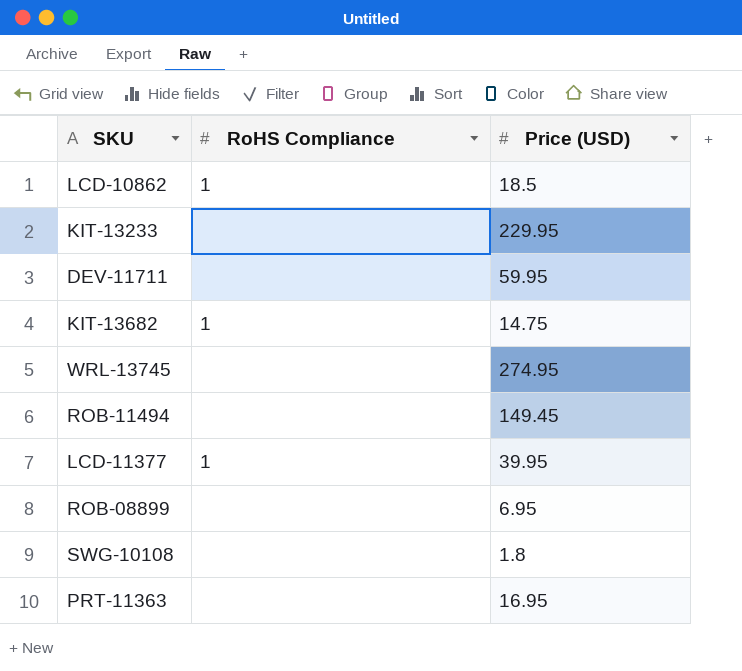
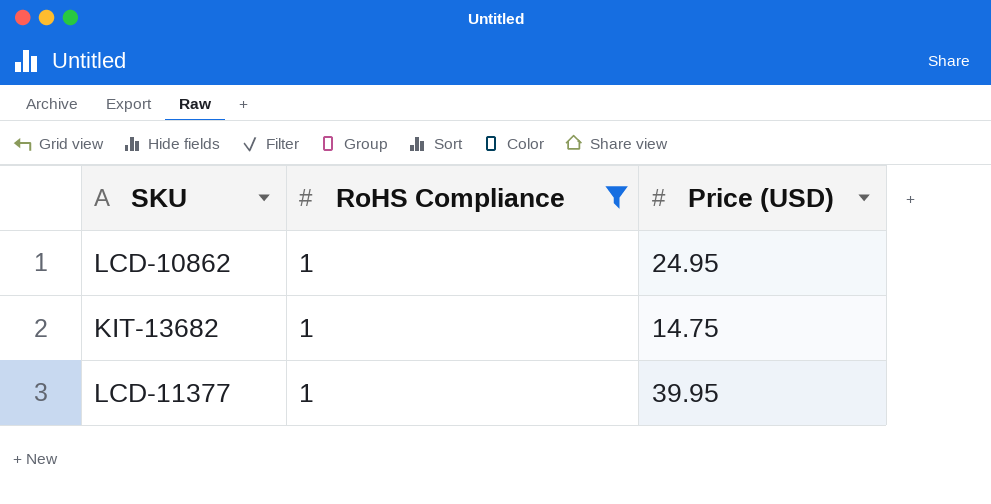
filter: none -> RoHS Compliance = 1
LCD-10862 | Price (USD): 18.5 -> 24.95

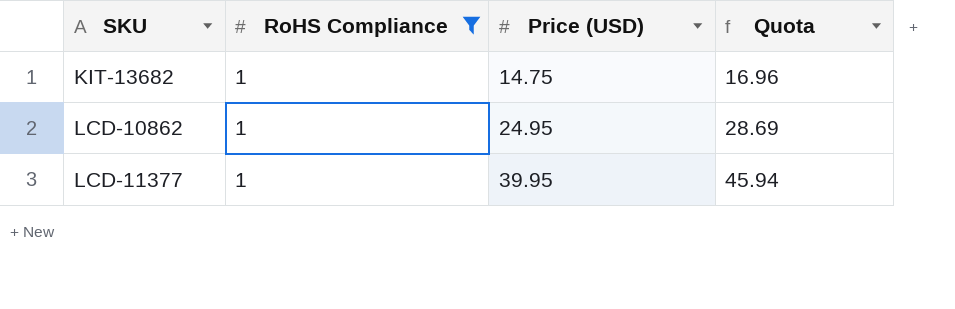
row order: none -> SKU ascending
column Quota | formula: none -> [Price (USD)] * 1.15

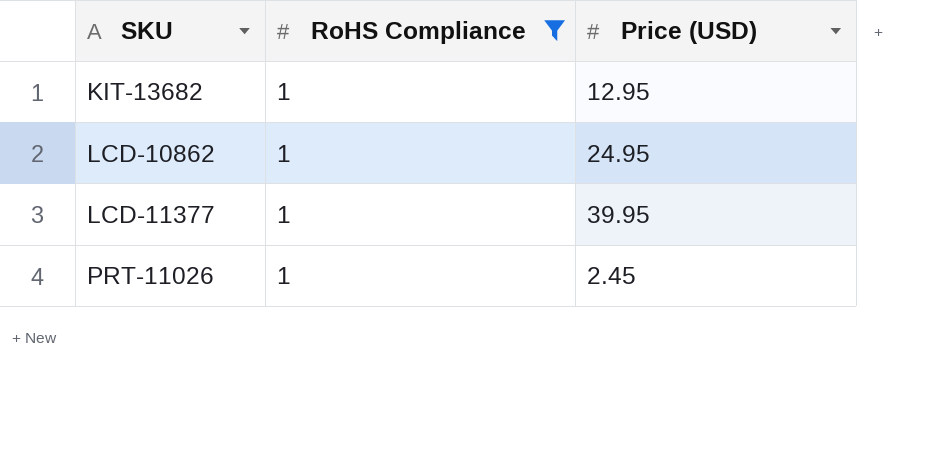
column Quota | formula: [Price (USD)] * 1.15 -> none
KIT-13682 | Price (USD): 14.75 -> 12.95
row PRT-11026: none -> 1 | 2.45

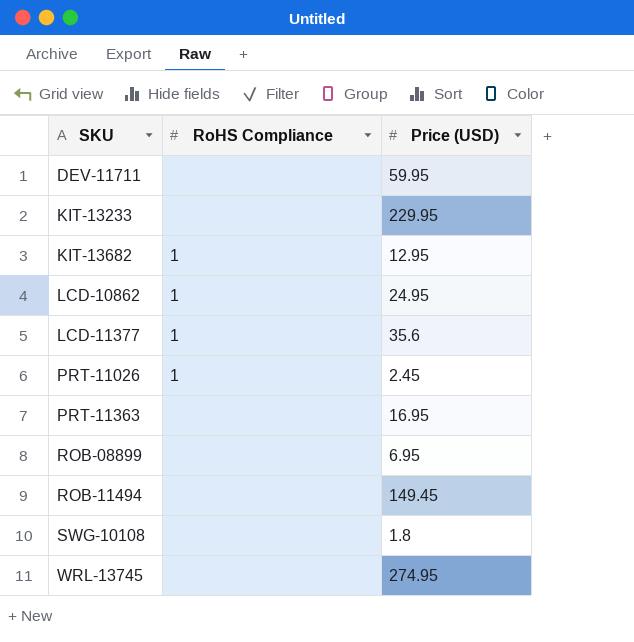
filter: RoHS Compliance = 1 -> none
LCD-11377 | Price (USD): 39.95 -> 35.6

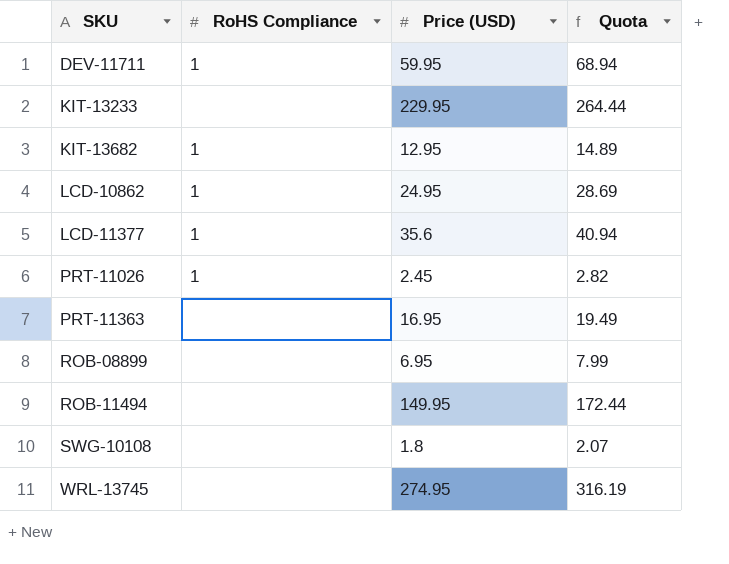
column Quota | formula: none -> [Price (USD)] * 1.15
DEV-11711 | RoHS Compliance: none -> 1
ROB-11494 | Price (USD): 149.45 -> 149.95

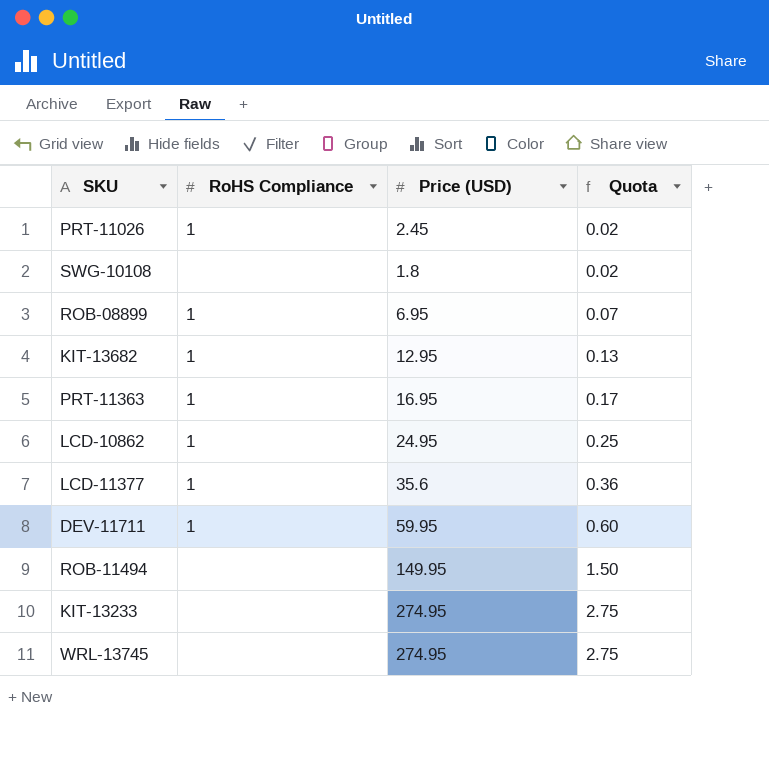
row order: SKU ascending -> Quota ascending
column Quota | formula: [Price (USD)] * 1.15 -> [Price (USD)] * 0.01
ROB-08899 | RoHS Compliance: none -> 1
PRT-11363 | RoHS Compliance: none -> 1
KIT-13233 | Price (USD): 229.95 -> 274.95

